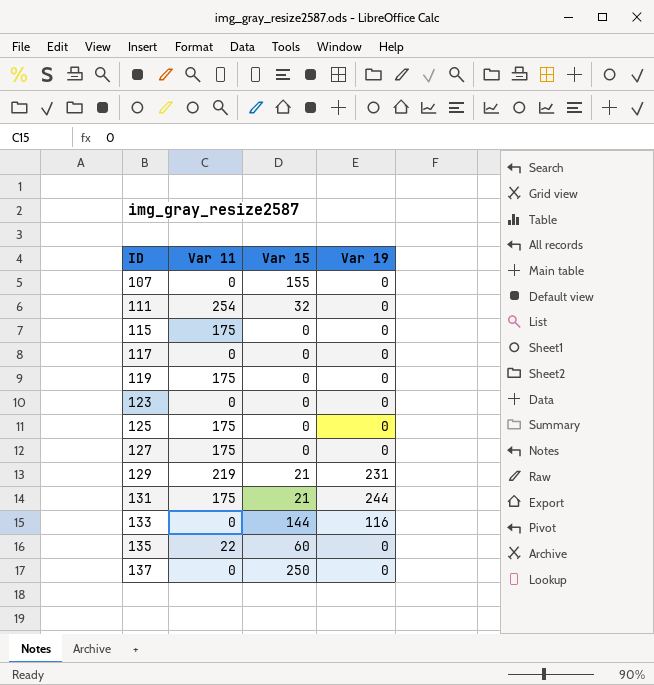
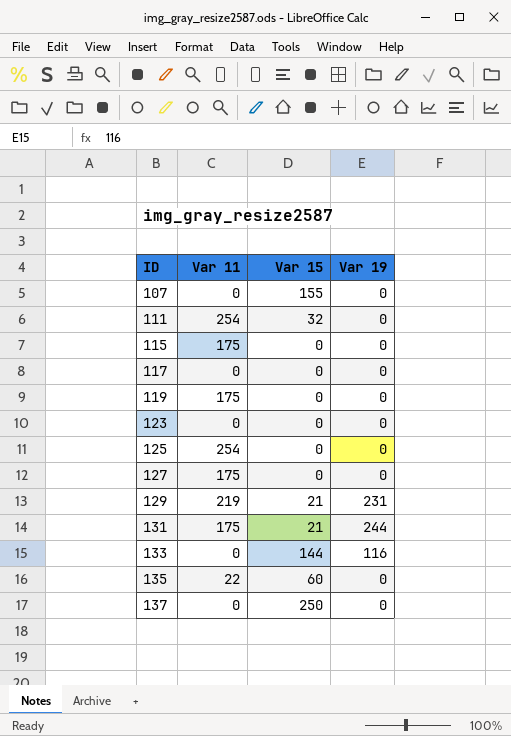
125 | Var 11: 175 -> 254

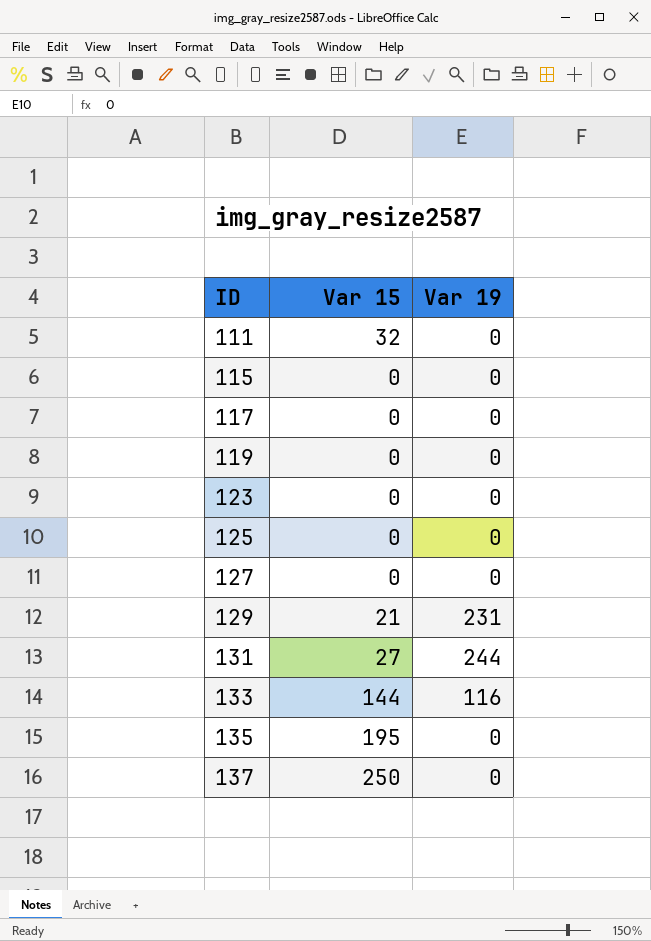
column Var 11 | position: 2 -> none
row 107: 0 | 155 | 0 -> none
131 | Var 15: 21 -> 27
135 | Var 15: 60 -> 195

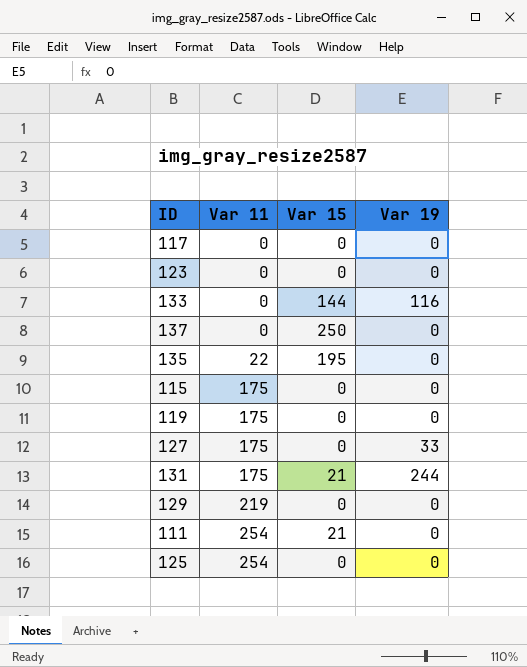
row order: ID ascending -> Var 11 ascending
column Var 11 | position: none -> 2
127 | Var 19: 0 -> 33
131 | Var 15: 27 -> 21
129 | Var 15: 21 -> 0
129 | Var 19: 231 -> 0
111 | Var 15: 32 -> 21

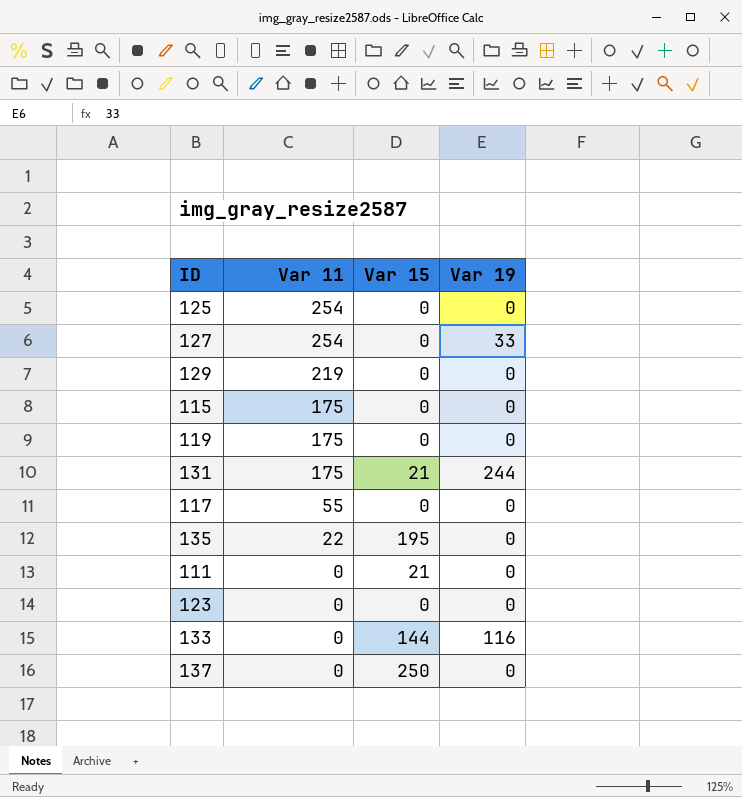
row order: Var 11 ascending -> Var 11 descending
127 | Var 11: 175 -> 254
117 | Var 11: 0 -> 55
111 | Var 11: 254 -> 0

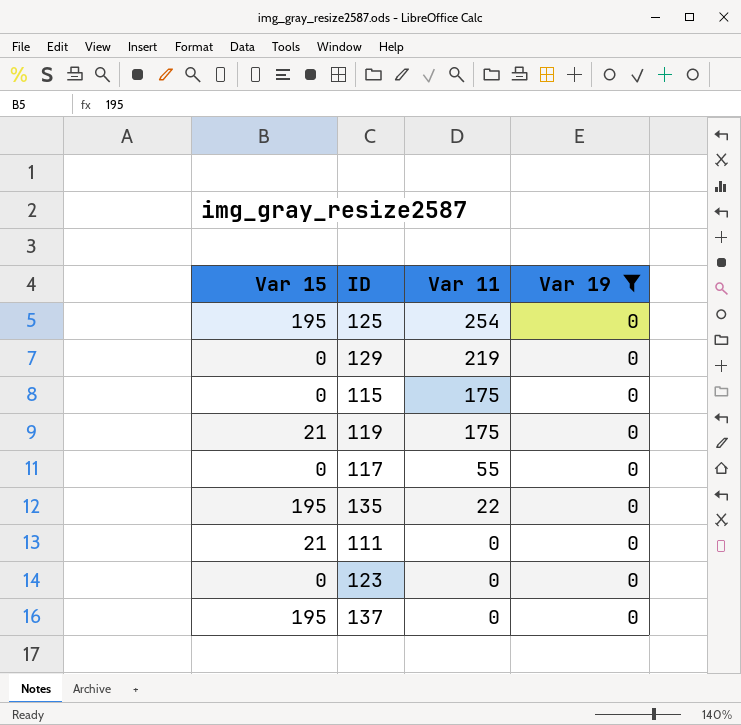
filter: none -> Var 19 = 0
column Var 15 | position: 3 -> 1
125 | Var 15: 0 -> 195
119 | Var 15: 0 -> 21
137 | Var 15: 250 -> 195

